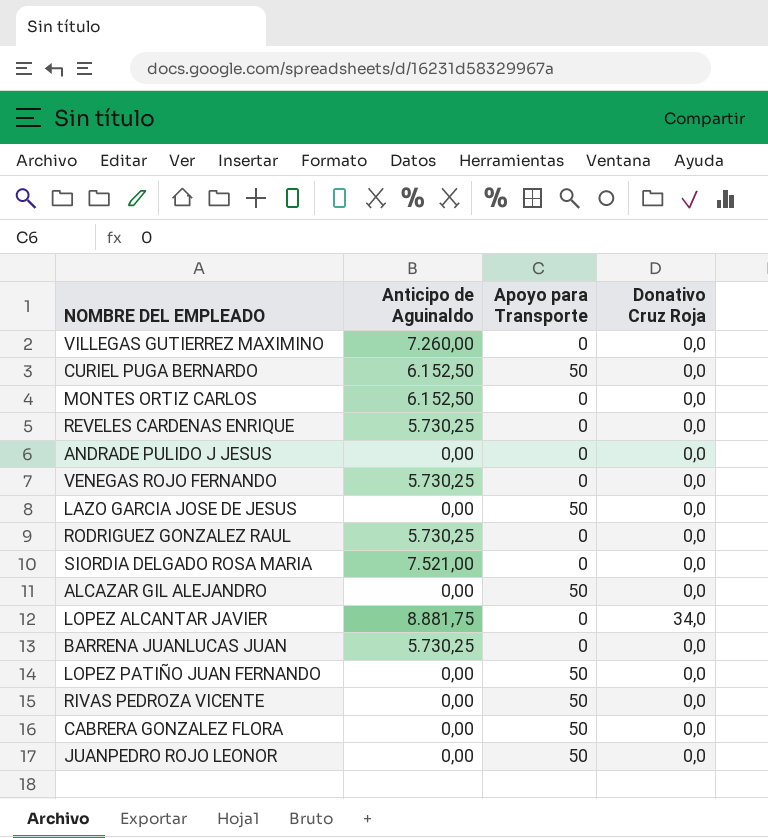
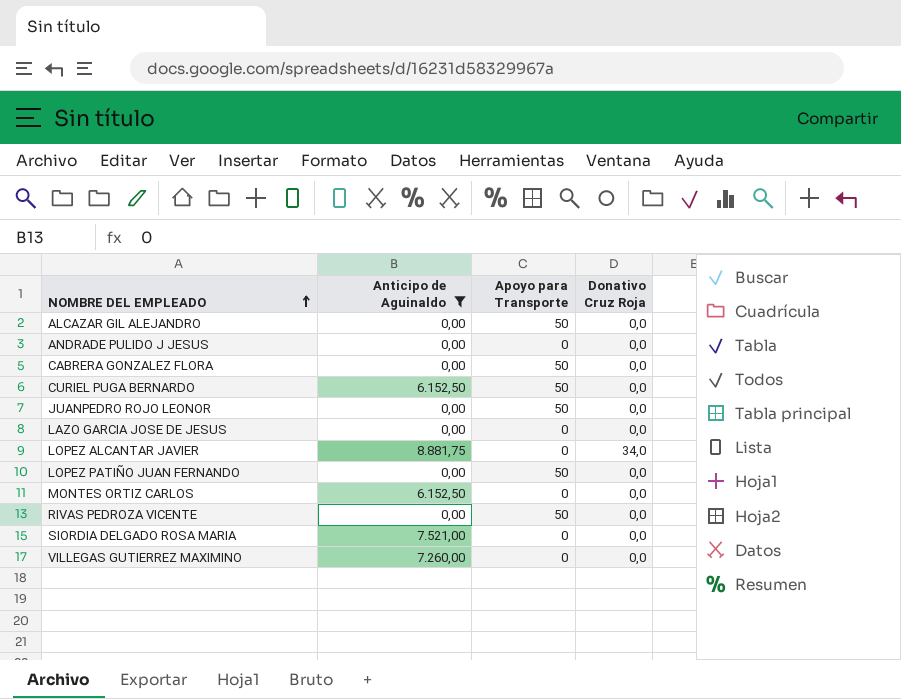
filter: none -> Anticipo de Aguinaldo != 5.730,25
row order: none -> NOMBRE DEL EMPLEADO ascending
LAZO GARCIA JOSE DE JESUS | Apoyo para Transporte: 50 -> 0

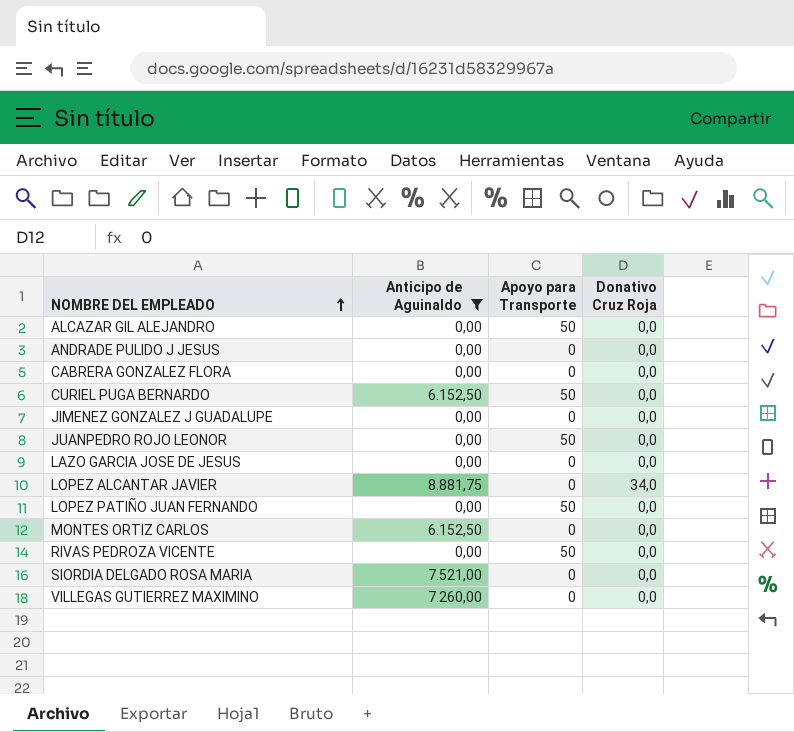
CABRERA GONZALEZ FLORA | Apoyo para Transporte: 50 -> 0
row JIMENEZ GONZALEZ J GUADALUPE: none -> 0,00 | 0 | 0,0

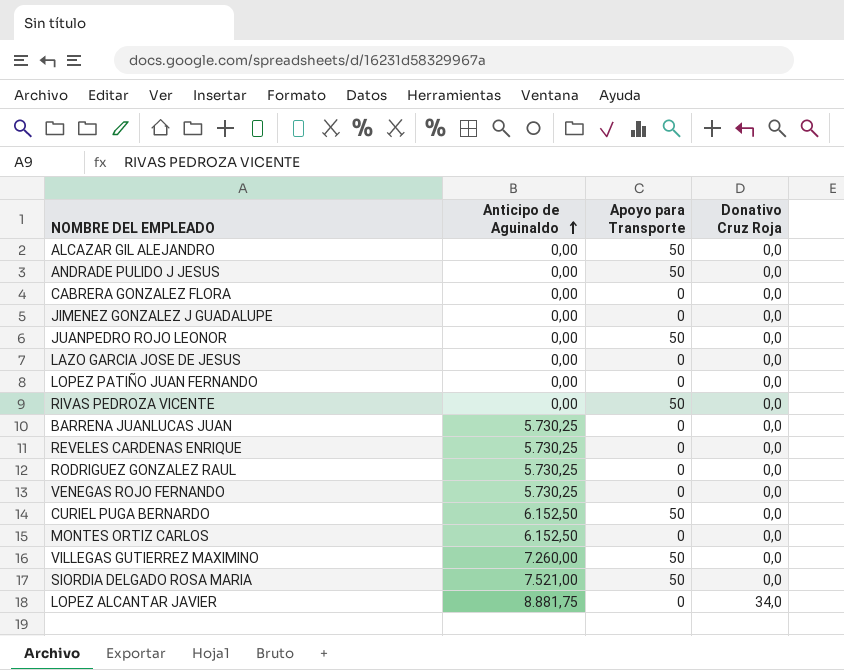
filter: Anticipo de Aguinaldo != 5.730,25 -> none
row order: NOMBRE DEL EMPLEADO ascending -> Anticipo de Aguinaldo ascending
ANDRADE PULIDO J JESUS | Apoyo para Transporte: 0 -> 50
LOPEZ PATIÑO JUAN FERNANDO | Apoyo para Transporte: 50 -> 0
VILLEGAS GUTIERREZ MAXIMINO | Apoyo para Transporte: 0 -> 50
SIORDIA DELGADO ROSA MARIA | Apoyo para Transporte: 0 -> 50

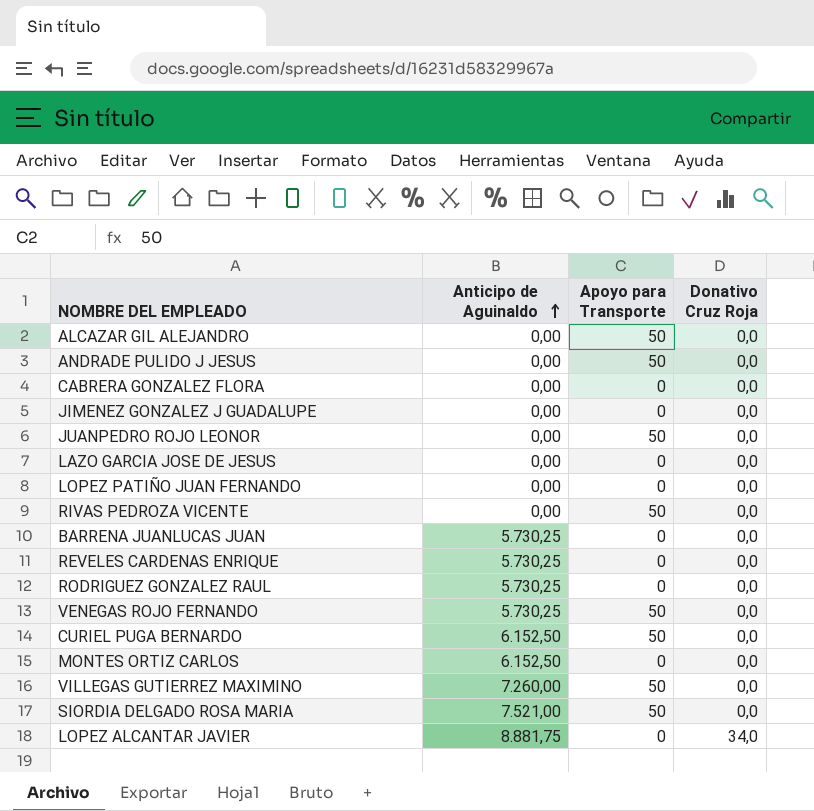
VENEGAS ROJO FERNANDO | Apoyo para Transporte: 0 -> 50

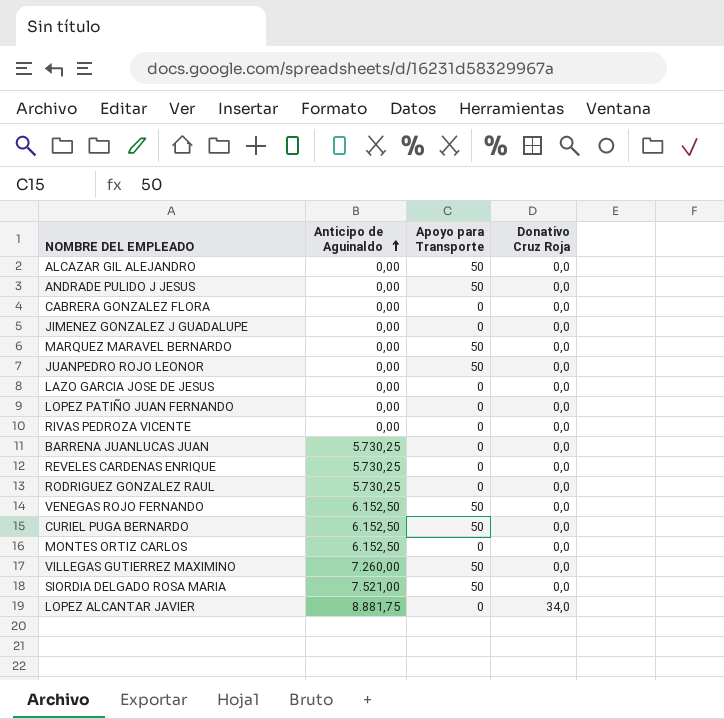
row MARQUEZ MARAVEL BERNARDO: none -> 0,00 | 50 | 0,0
RIVAS PEDROZA VICENTE | Apoyo para Transporte: 50 -> 0
VENEGAS ROJO FERNANDO | Anticipo de Aguinaldo: 5.730,25 -> 6.152,50

